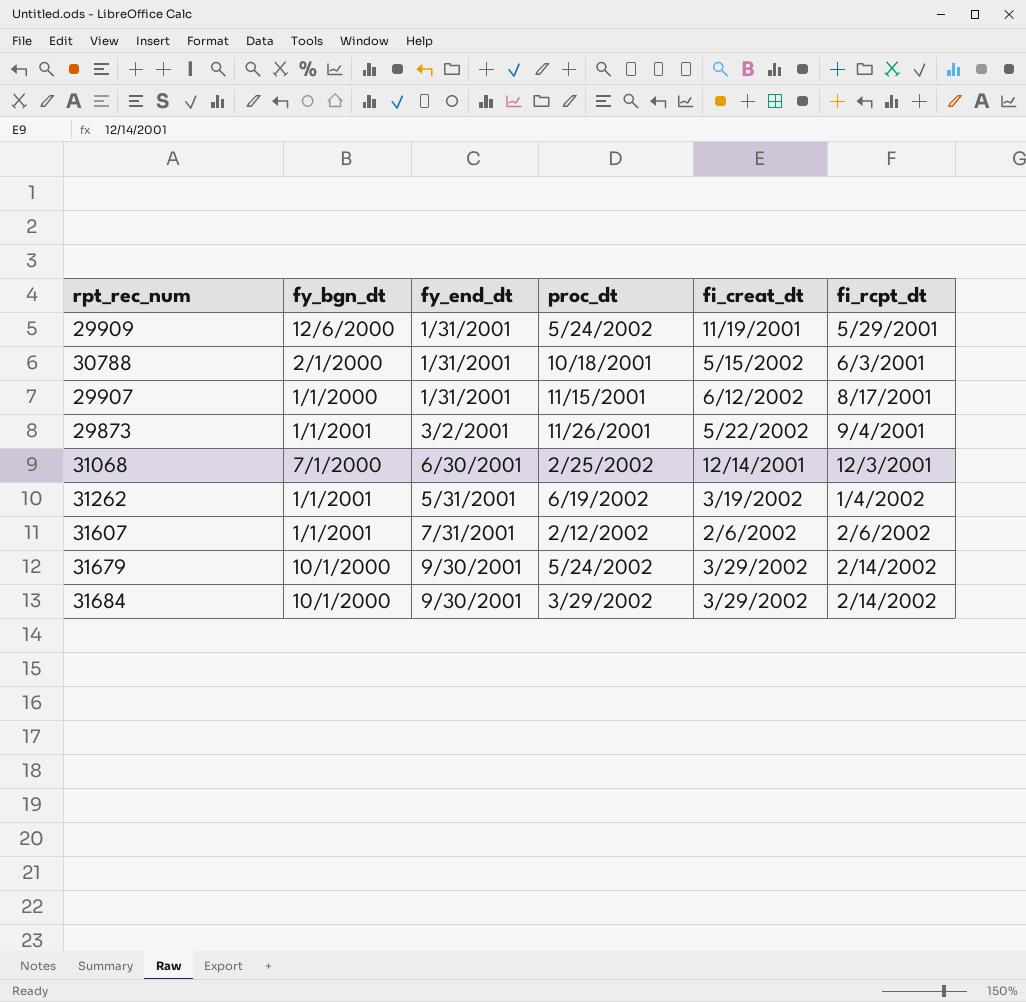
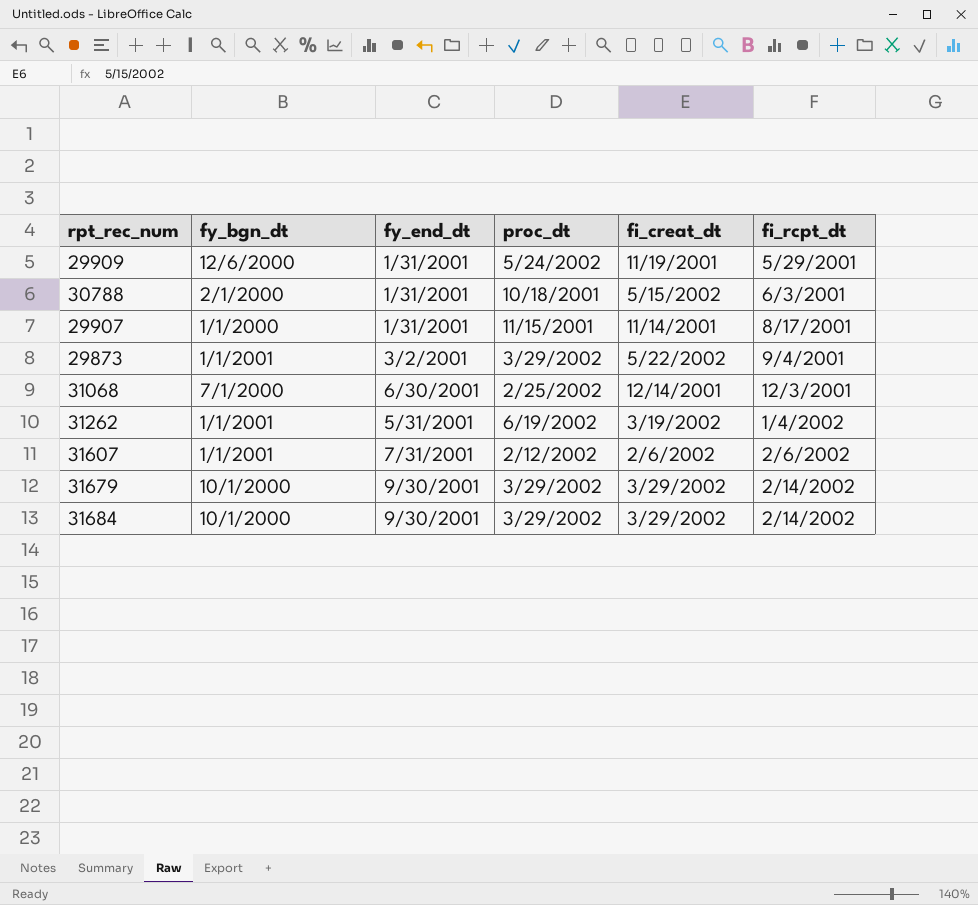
29907 | fi_creat_dt: 6/12/2002 -> 11/14/2001
29873 | proc_dt: 11/26/2001 -> 3/29/2002
31679 | proc_dt: 5/24/2002 -> 3/29/2002

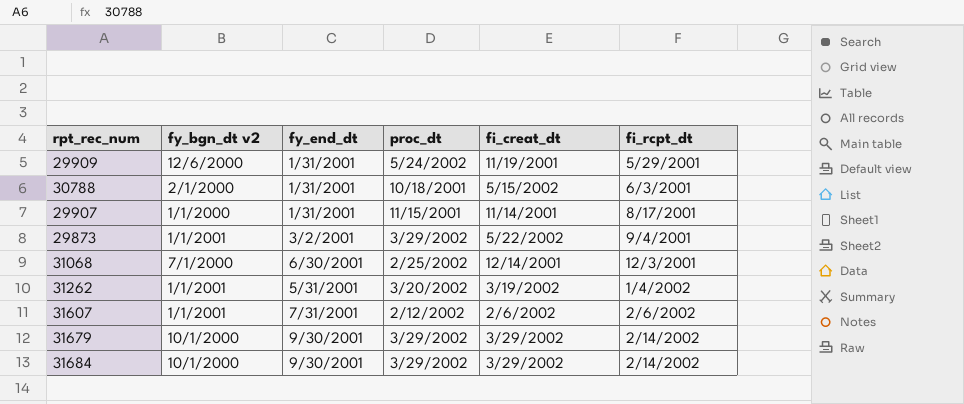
column name: fy_bgn_dt -> fy_bgn_dt v2
31262 | proc_dt: 6/19/2002 -> 3/20/2002

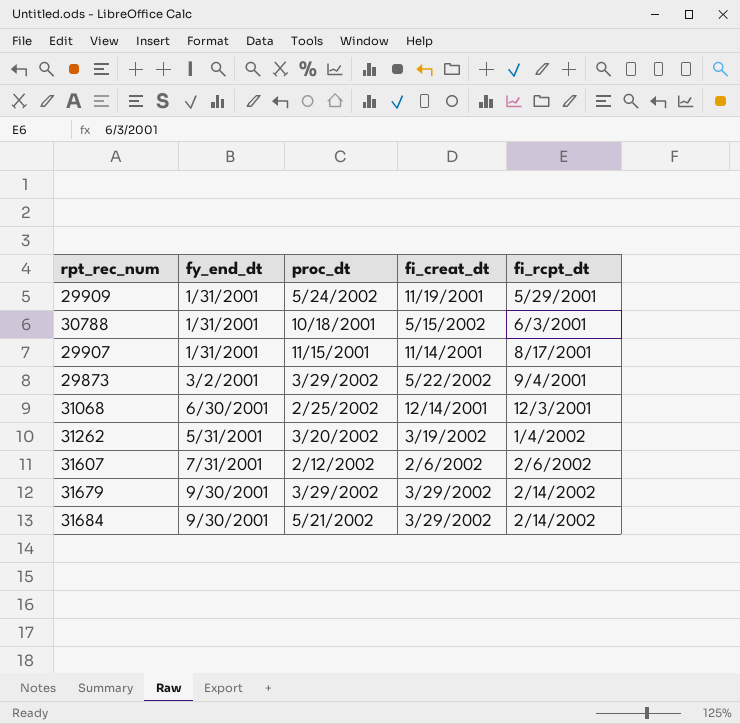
column fy_bgn_dt v2 | position: 2 -> none
31684 | proc_dt: 3/29/2002 -> 5/21/2002

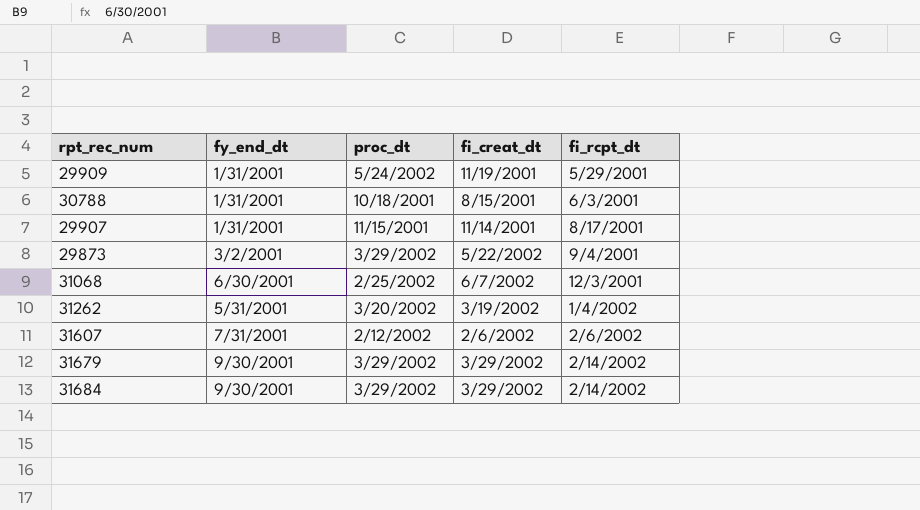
30788 | fi_creat_dt: 5/15/2002 -> 8/15/2001
31068 | fi_creat_dt: 12/14/2001 -> 6/7/2002
31684 | proc_dt: 5/21/2002 -> 3/29/2002

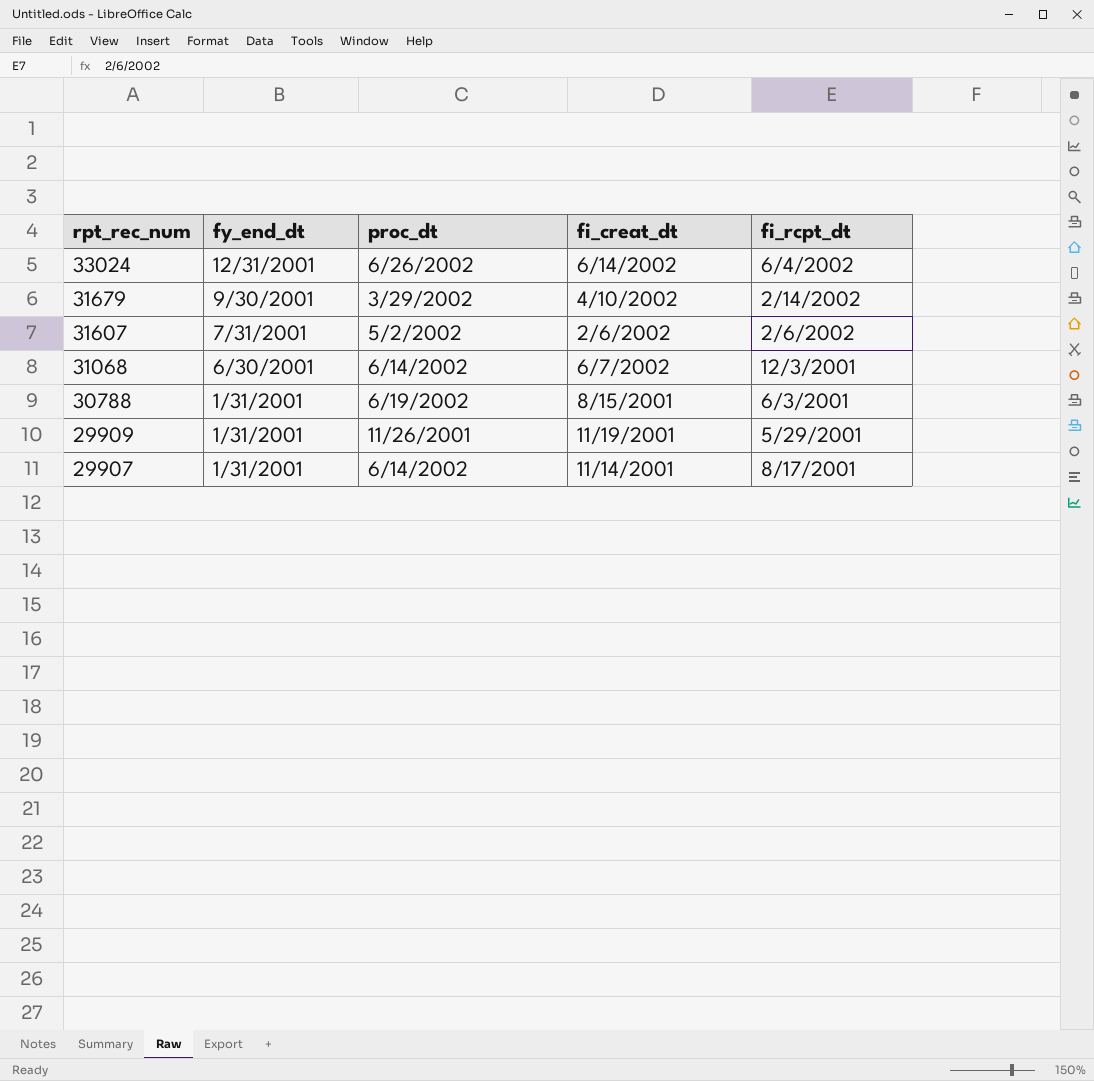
row order: fi_rcpt_dt ascending -> rpt_rec_num descending
row 29873: 3/2/2001 | 3/29/2002 | 5/22/2002 | 9/4/2001 -> none
row 31262: 5/31/2001 | 3/20/2002 | 3/19/2002 | 1/4/2002 -> none
row 31684: 9/30/2001 | 3/29/2002 | 3/29/2002 | 2/14/2002 -> none
row 33024: none -> 12/31/2001 | 6/26/2002 | 6/14/2002 | 6/4/2002
31679 | fi_creat_dt: 3/29/2002 -> 4/10/2002
31607 | proc_dt: 2/12/2002 -> 5/2/2002
31068 | proc_dt: 2/25/2002 -> 6/14/2002
30788 | proc_dt: 10/18/2001 -> 6/19/2002
29909 | proc_dt: 5/24/2002 -> 11/26/2001
29907 | proc_dt: 11/15/2001 -> 6/14/2002

